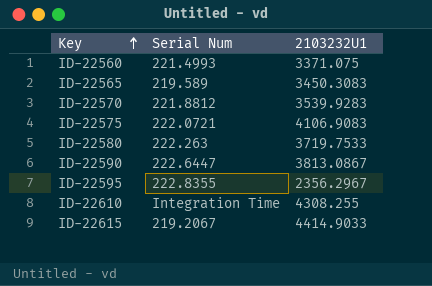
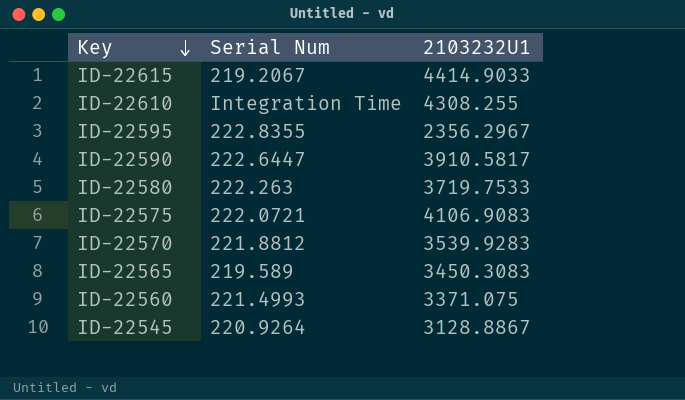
row order: Key ascending -> Key descending
ID-22590 | 2103232U1: 3813.0867 -> 3910.5817
row ID-22545: none -> 220.9264 | 3128.8867

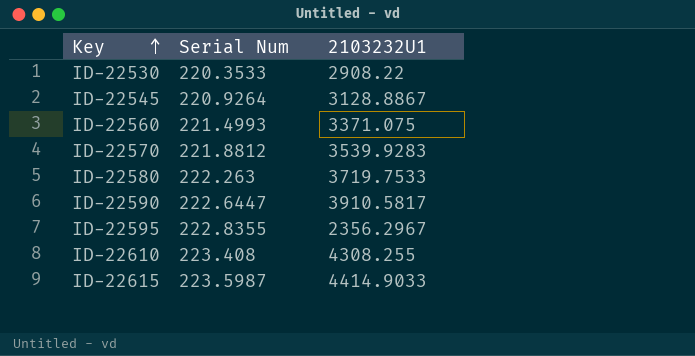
row order: Key descending -> Key ascending
row ID-22575: 222.0721 | 4106.9083 -> none
row ID-22565: 219.589 | 3450.3083 -> none
row ID-22530: none -> 220.3533 | 2908.22
ID-22610 | Serial Num: Integration Time -> 223.408
ID-22615 | Serial Num: 219.2067 -> 223.5987

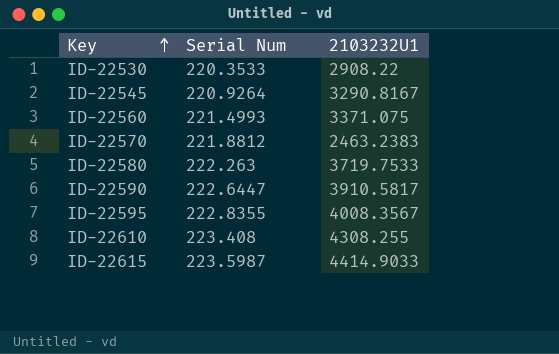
ID-22545 | 2103232U1: 3128.8867 -> 3290.8167
ID-22570 | 2103232U1: 3539.9283 -> 2463.2383
ID-22595 | 2103232U1: 2356.2967 -> 4008.3567

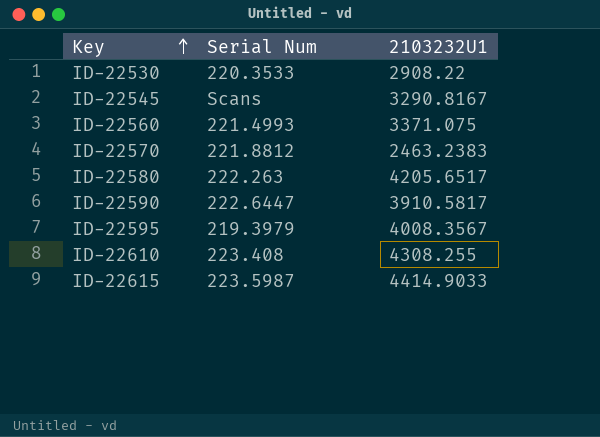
ID-22545 | Serial Num: 220.9264 -> Scans
ID-22580 | 2103232U1: 3719.7533 -> 4205.6517
ID-22595 | Serial Num: 222.8355 -> 219.3979

